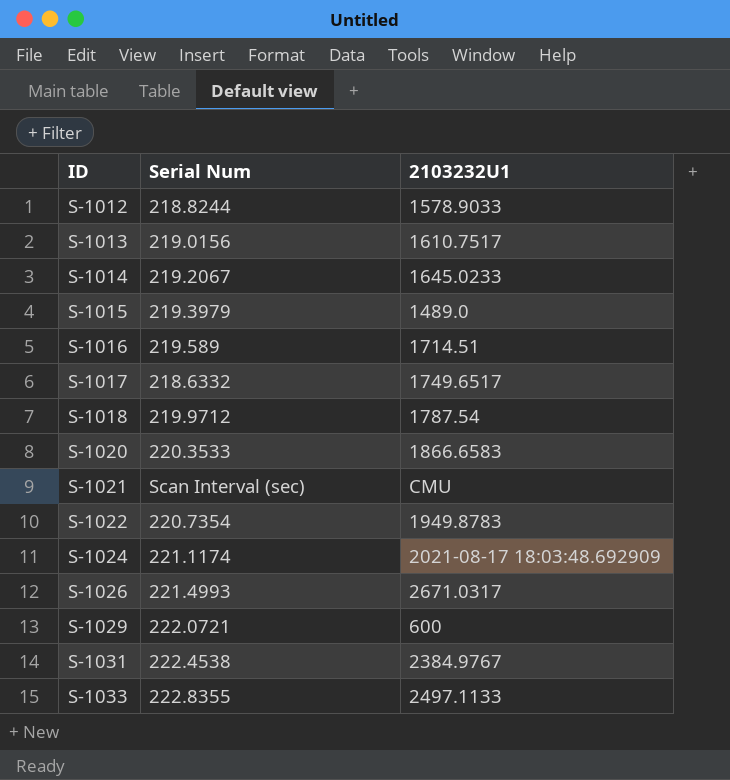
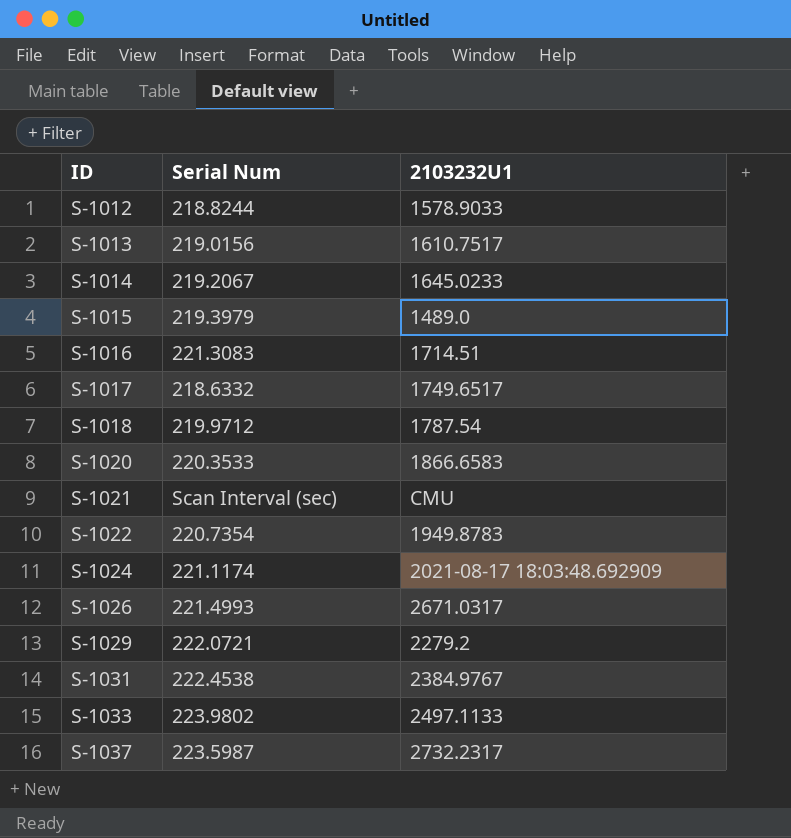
S-1016 | Serial Num: 219.589 -> 221.3083
S-1029 | 2103232U1: 600 -> 2279.2
S-1033 | Serial Num: 222.8355 -> 223.9802
row S-1037: none -> 223.5987 | 2732.2317

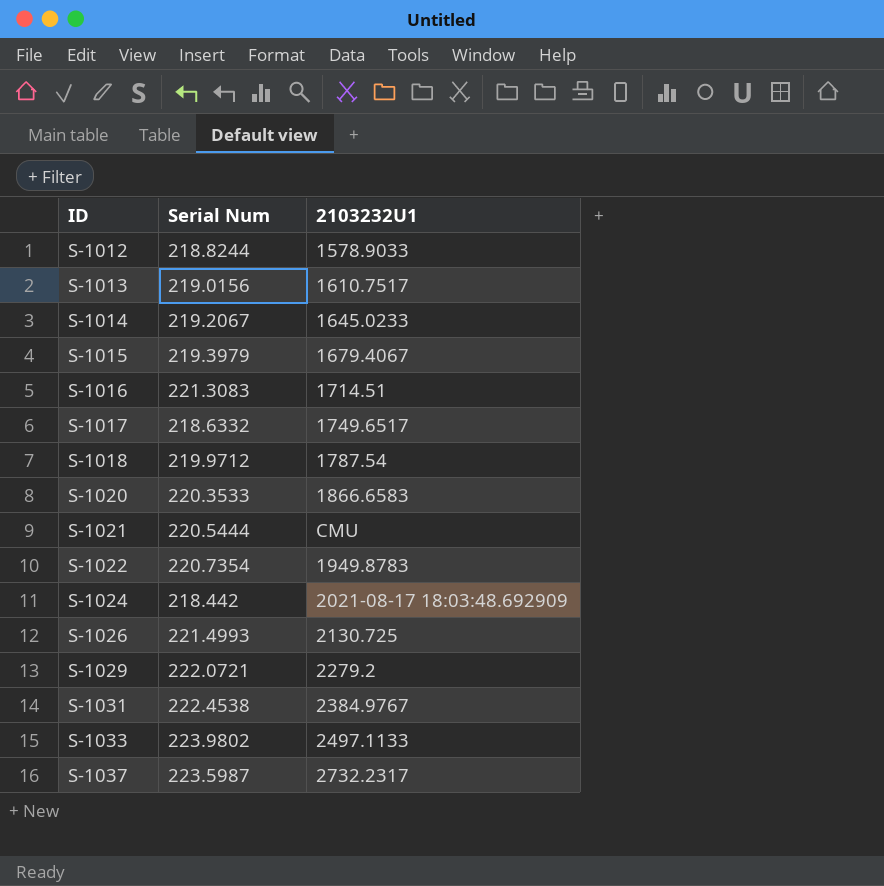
S-1015 | 2103232U1: 1489.0 -> 1679.4067
S-1021 | Serial Num: Scan Interval (sec) -> 220.5444
S-1024 | Serial Num: 221.1174 -> 218.442
S-1026 | 2103232U1: 2671.0317 -> 2130.725

